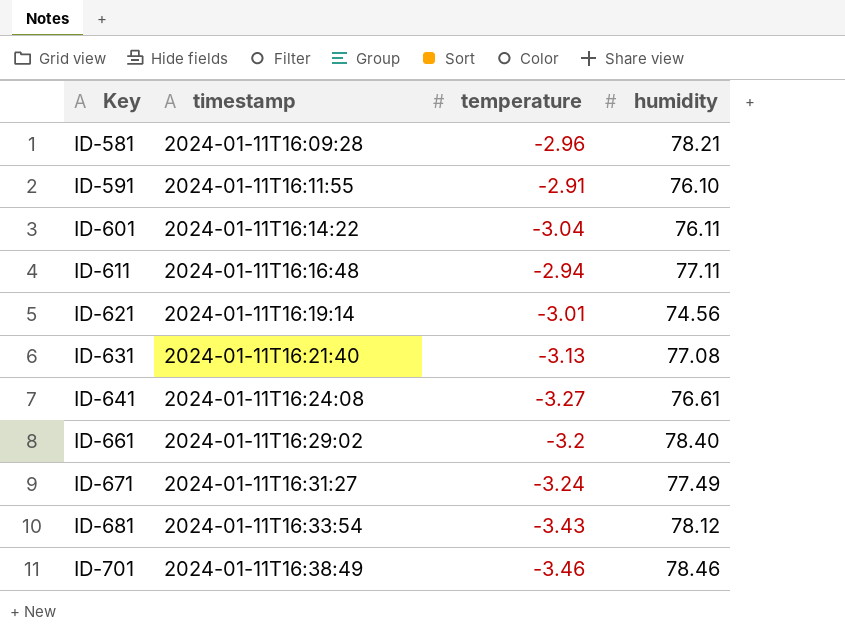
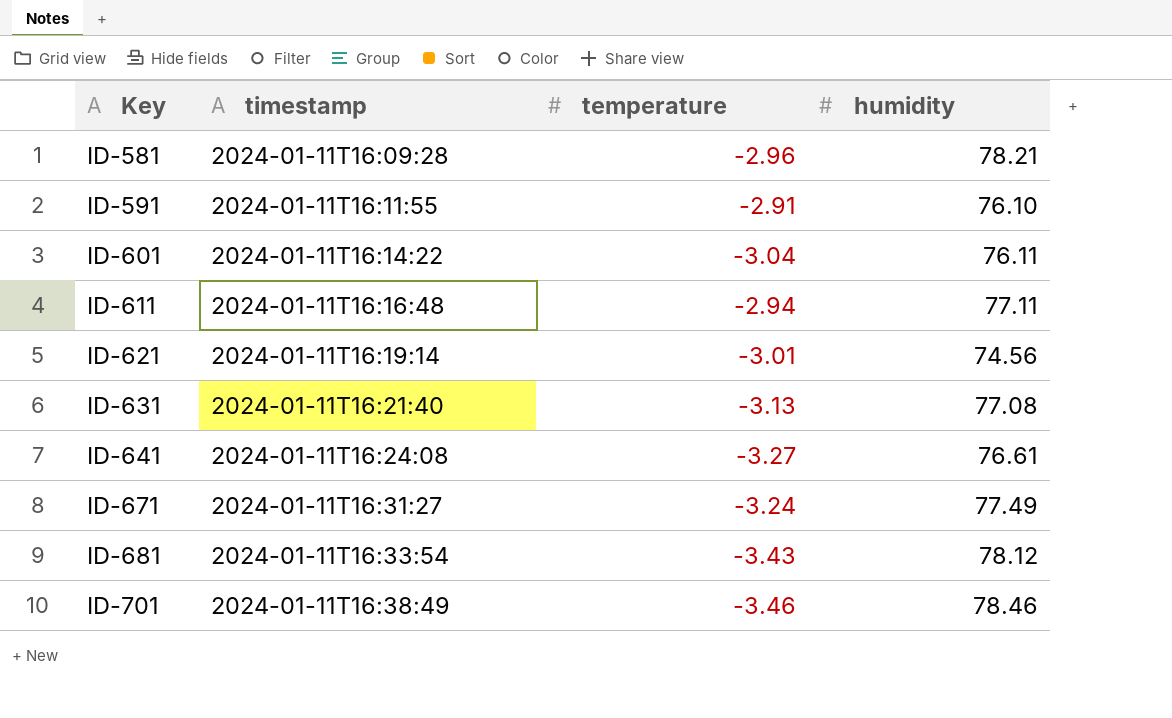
row ID-661: 2024-01-11T16:29:02 | -3.2 | 78.40 -> none

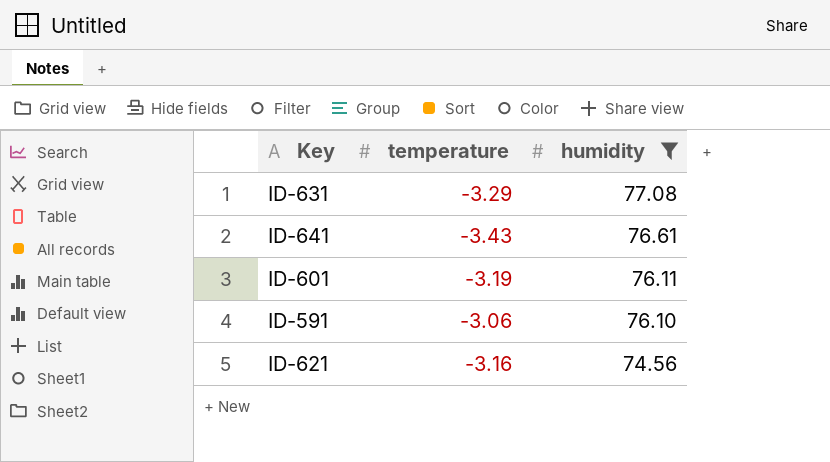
filter: none -> humidity <= 77.08
row order: Key ascending -> humidity descending
column timestamp | position: 2 -> none
ID-631 | temperature: -3.13 -> -3.29
ID-641 | temperature: -3.27 -> -3.43
ID-601 | temperature: -3.04 -> -3.19
ID-591 | temperature: -2.91 -> -3.06
ID-621 | temperature: -3.01 -> -3.16

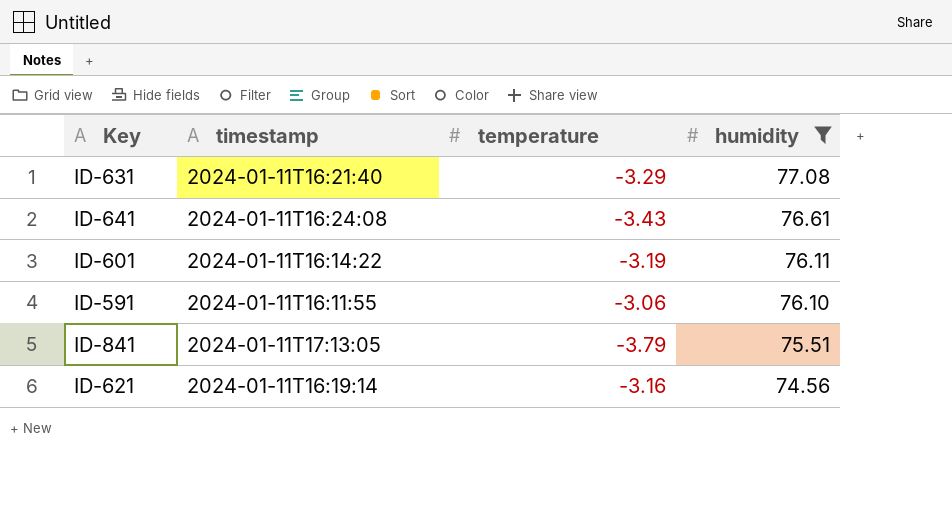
column timestamp | position: none -> 2
row ID-841: none -> 2024-01-11T17:13:05 | -3.79 | 75.51

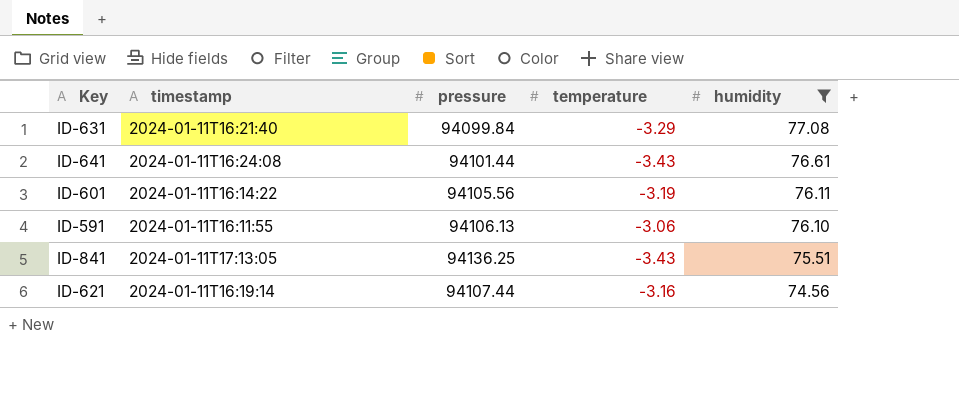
column pressure | position: none -> 3
ID-841 | temperature: -3.79 -> -3.43

